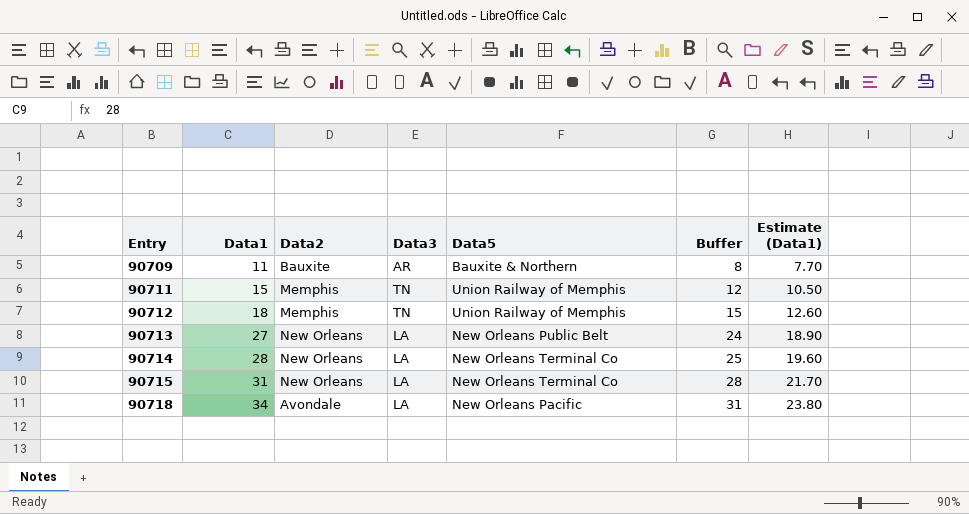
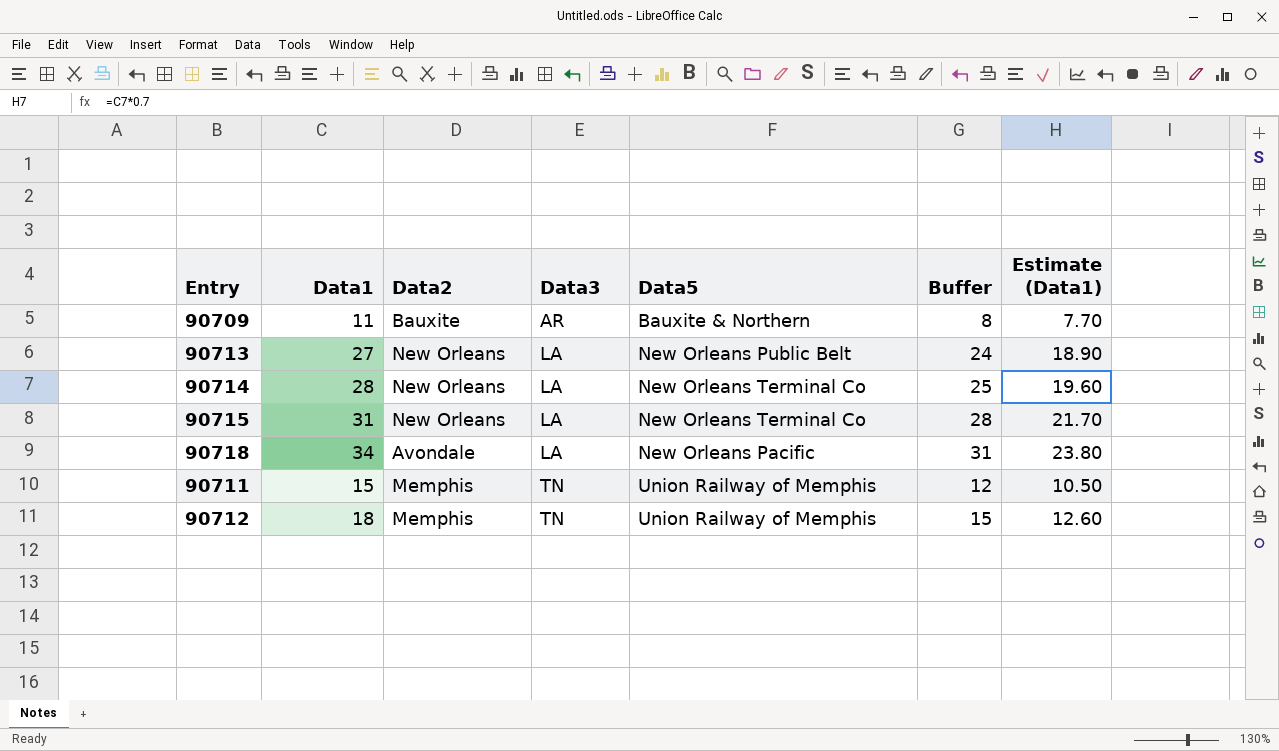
row order: Entry ascending -> Data3 ascending

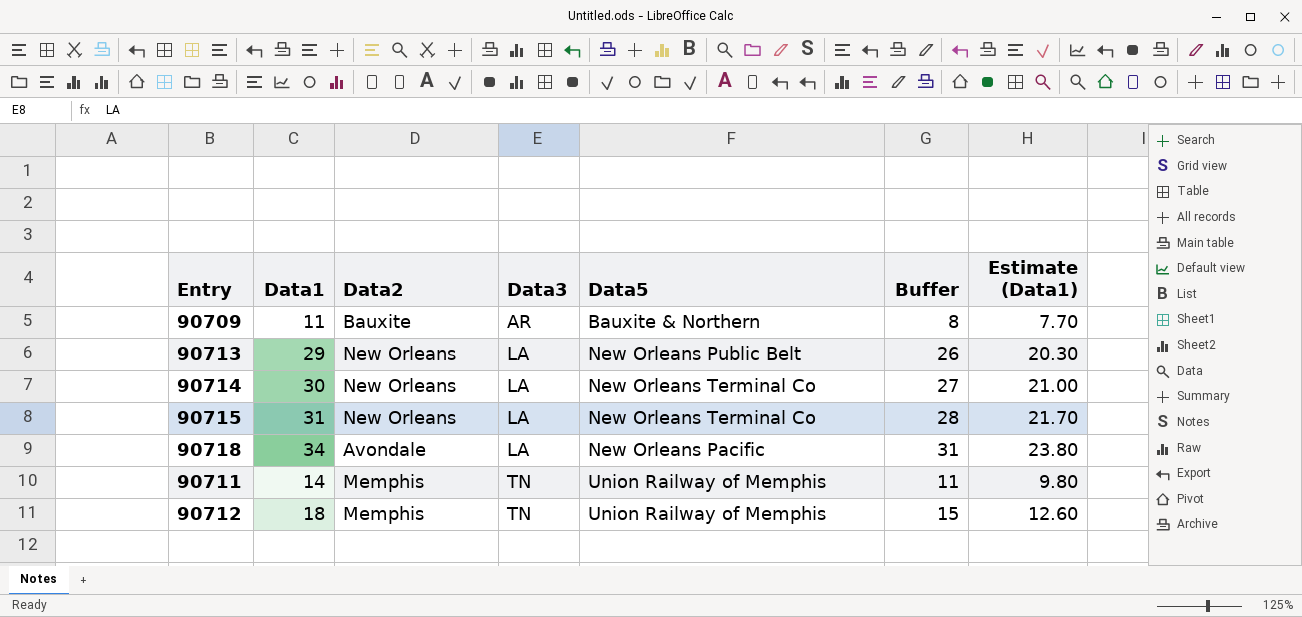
90713 | Data1: 27 -> 29
90713 | Buffer: 24 -> 26
90713 | Estimate (Data1): 18.90 -> 20.30
90714 | Data1: 28 -> 30
90714 | Buffer: 25 -> 27
90714 | Estimate (Data1): 19.60 -> 21.00
90711 | Data1: 15 -> 14
90711 | Buffer: 12 -> 11
90711 | Estimate (Data1): 10.50 -> 9.80

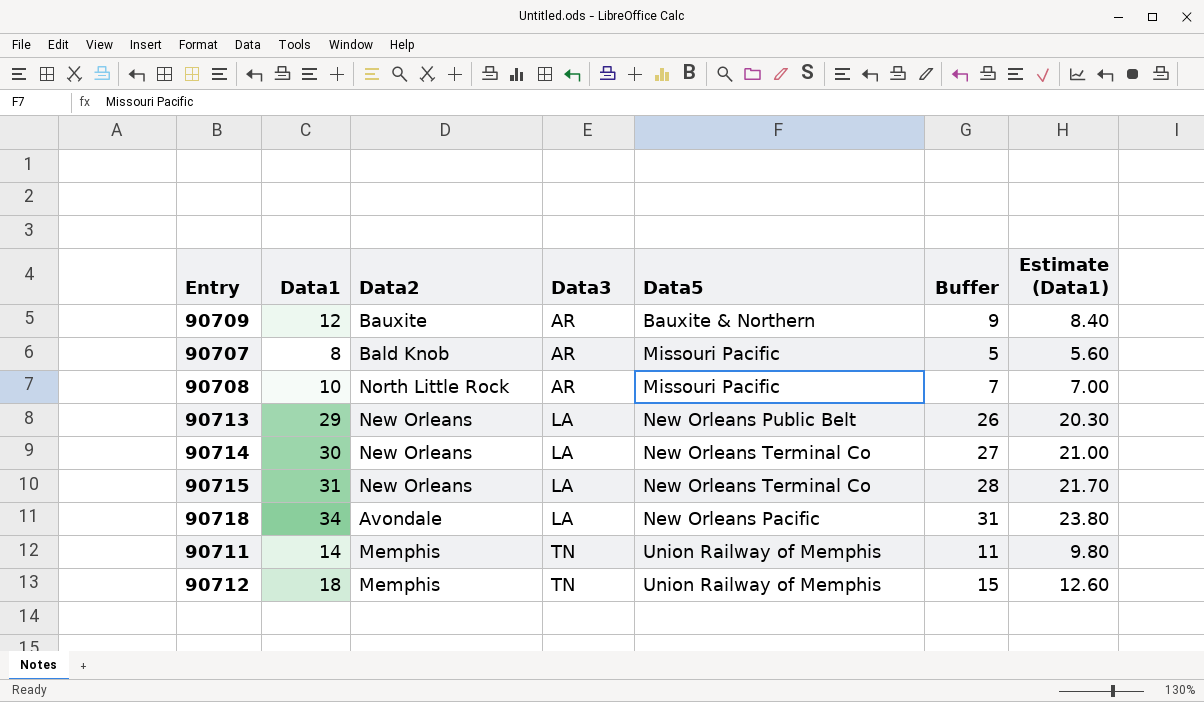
90709 | Data1: 11 -> 12
90709 | Buffer: 8 -> 9
90709 | Estimate (Data1): 7.70 -> 8.40
row 90707: none -> 8 | Bald Knob | AR | Missouri Pacific | 5 | 5.60
row 90708: none -> 10 | North Little Rock | AR | Missouri Pacific | 7 | 7.00

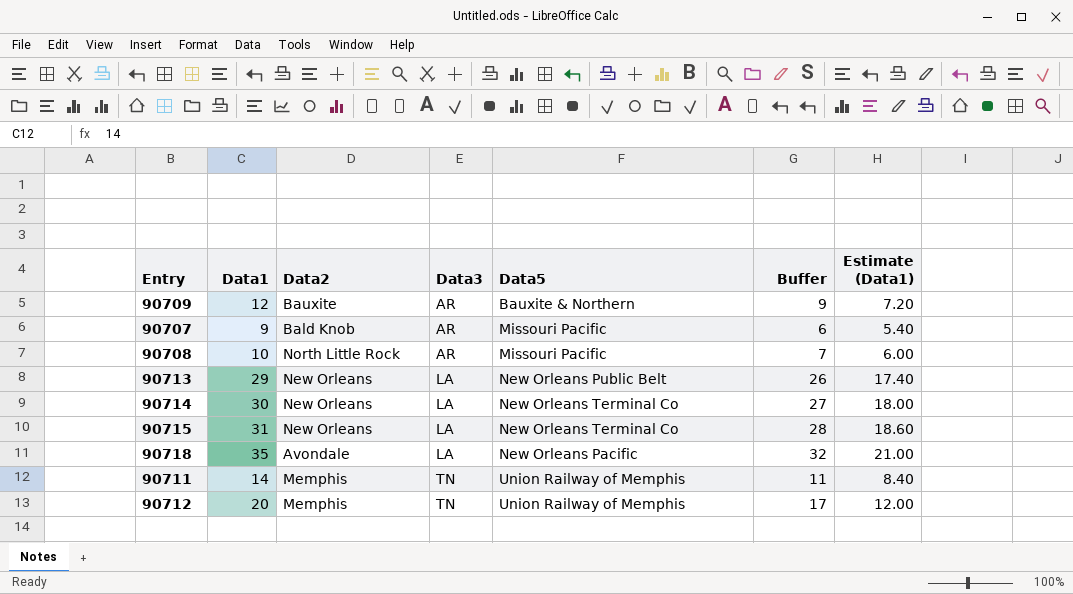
column Estimate (Data1) | formula: [Data1] * 0.7 -> [Data1] * 0.6
90707 | Data1: 8 -> 9
90707 | Buffer: 5 -> 6
90718 | Data1: 34 -> 35
90718 | Buffer: 31 -> 32
90712 | Data1: 18 -> 20
90712 | Buffer: 15 -> 17

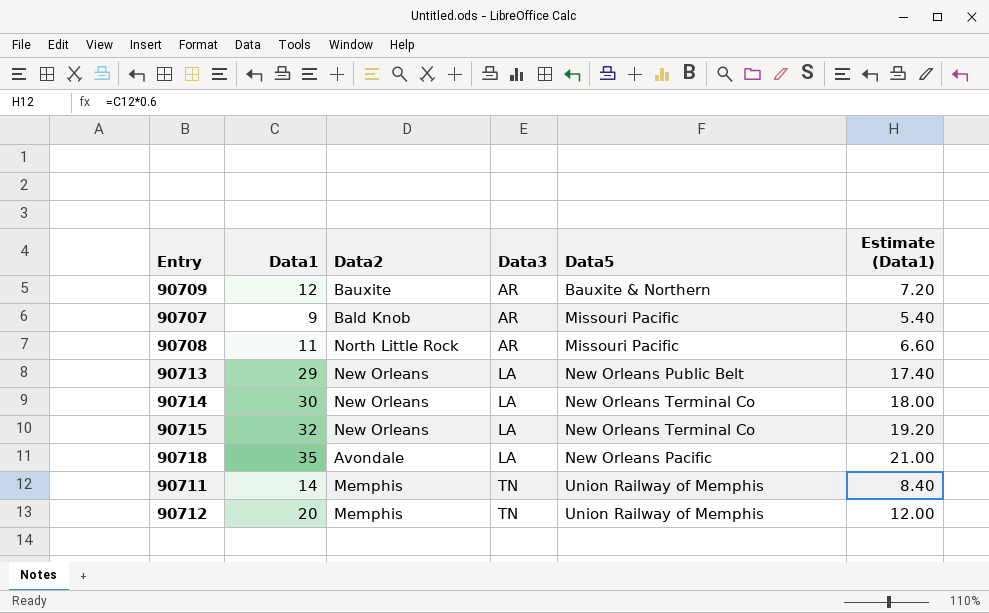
column Buffer | formula: [Data1] - 3 -> none
90708 | Data1: 10 -> 11
90708 | Estimate (Data1): 6.00 -> 6.60
90715 | Data1: 31 -> 32
90715 | Estimate (Data1): 18.60 -> 19.20

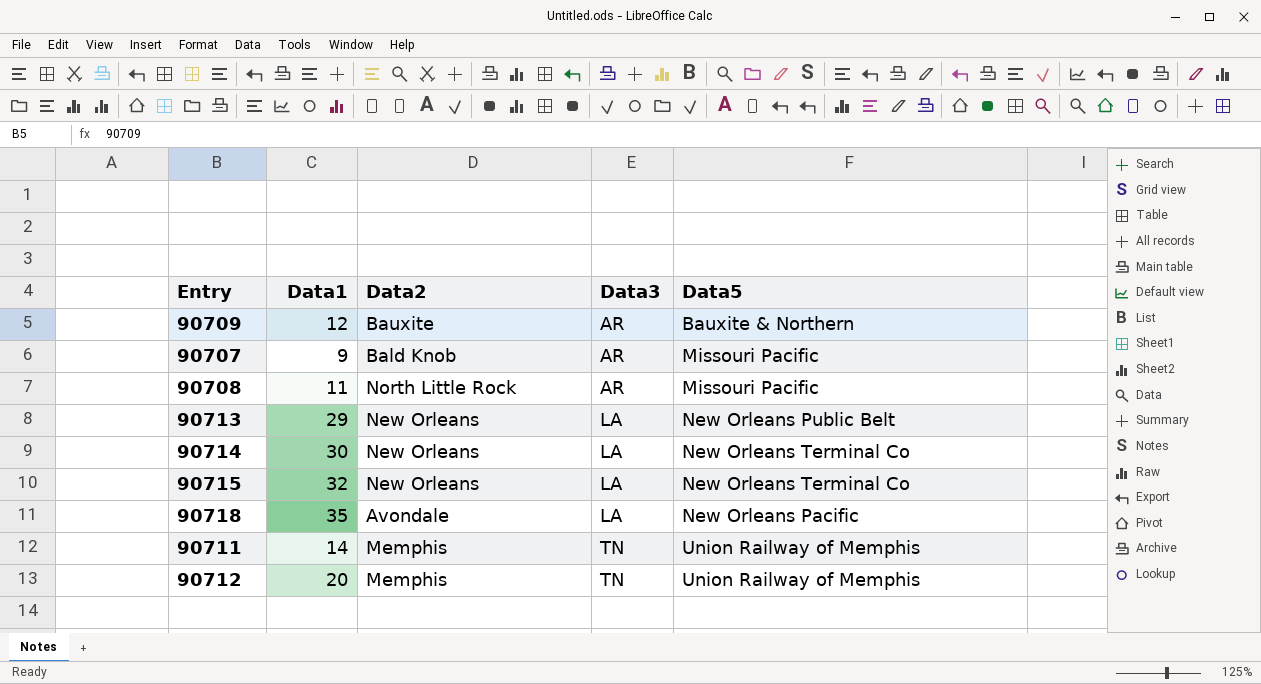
column Estimate (Data1) | formula: [Data1] * 0.6 -> none

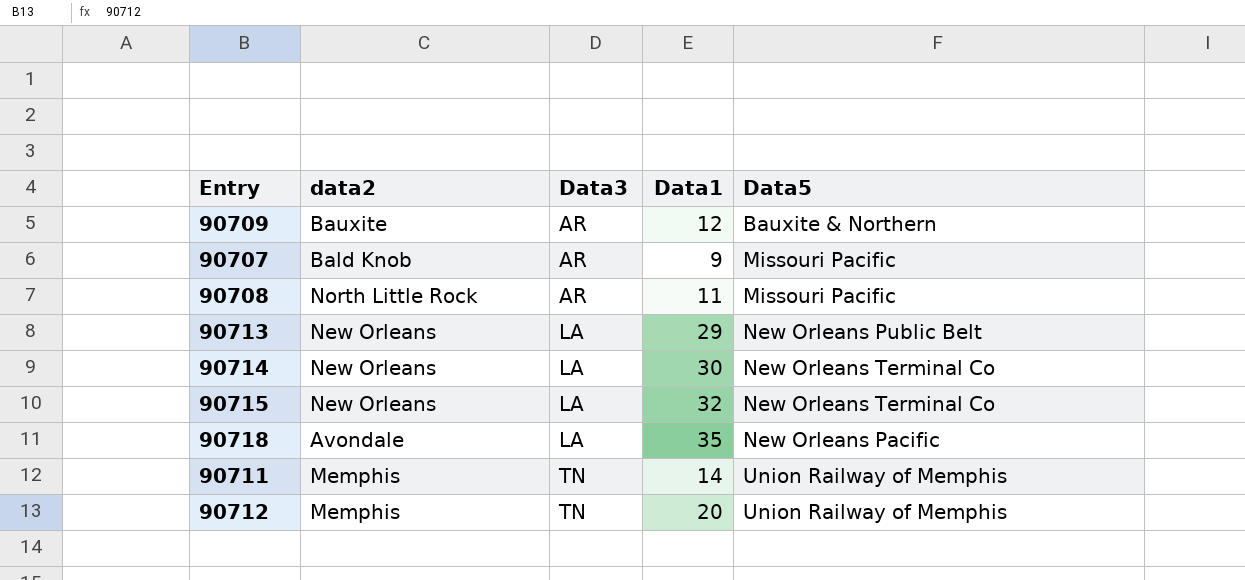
column name: Data2 -> data2
column Data1 | position: 2 -> 4

